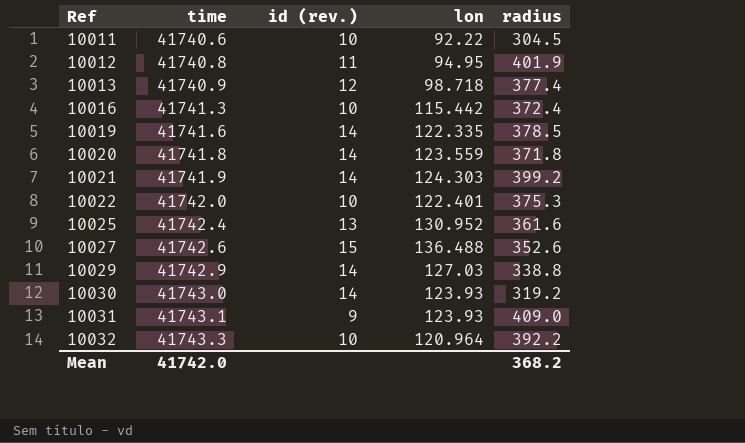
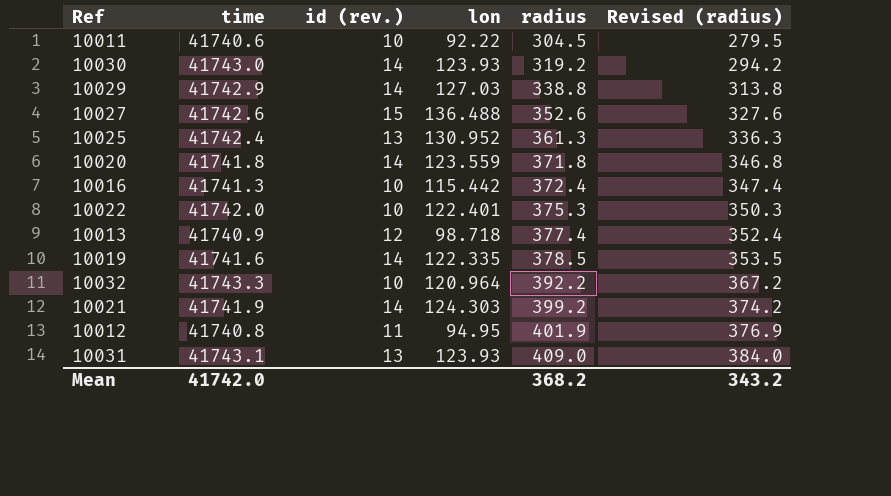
row order: Ref ascending -> radius ascending
column Revised (radius) | formula: none -> [radius] - 25
10025 | radius: 361.6 -> 361.3
10031 | id (rev.): 9 -> 13

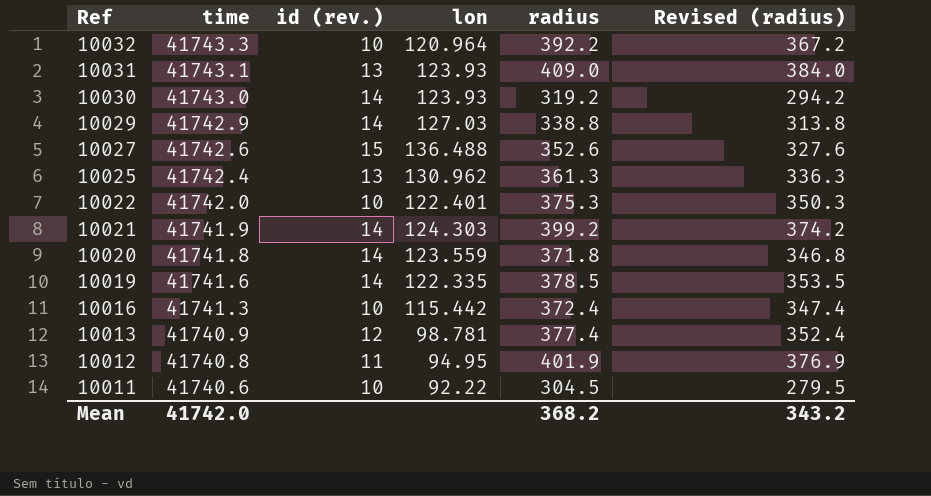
row order: radius ascending -> Ref descending
10025 | lon: 130.952 -> 130.962
10013 | lon: 98.718 -> 98.781

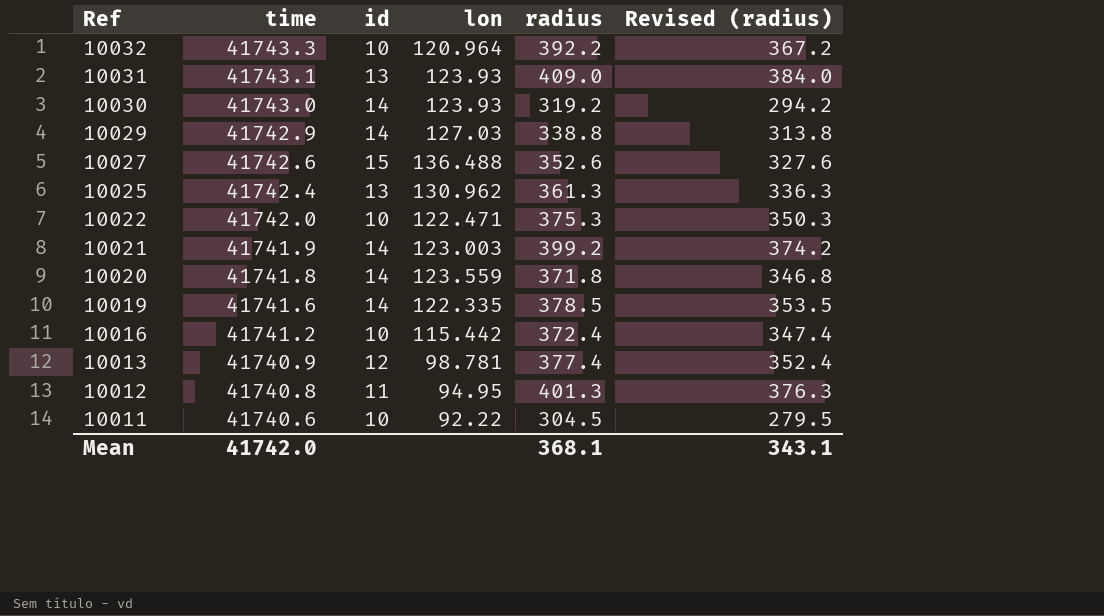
column name: id (rev.) -> id
10022 | lon: 122.401 -> 122.471
10021 | lon: 124.303 -> 123.003
10016 | time: 41741.3 -> 41741.2
10012 | radius: 401.9 -> 401.3
10012 | Revised (radius): 376.9 -> 376.3
Mean | radius: 368.2 -> 368.1
Mean | Revised (radius): 343.2 -> 343.1

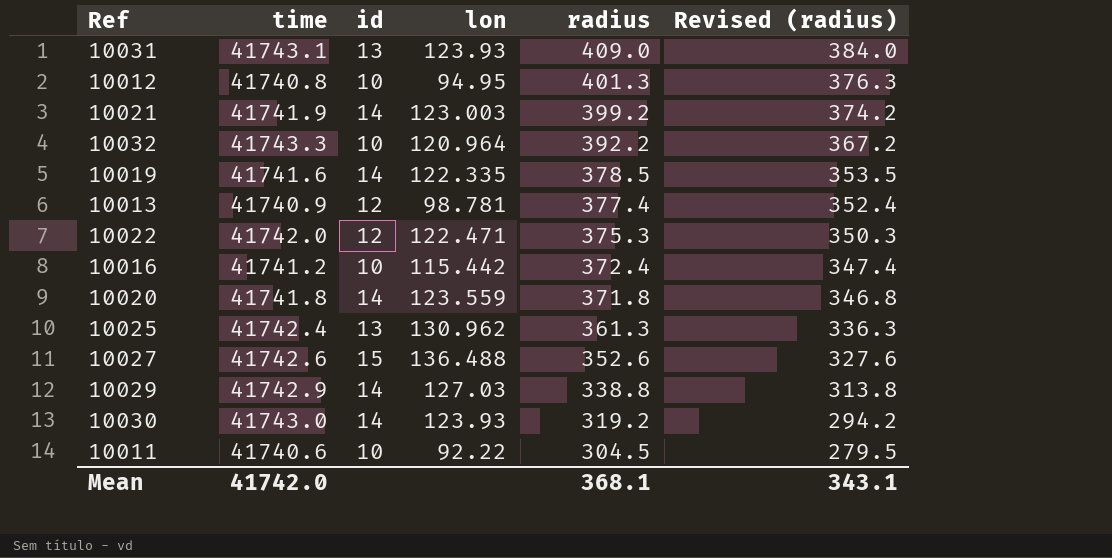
row order: Ref descending -> radius descending
10012 | id: 11 -> 10
10022 | id: 10 -> 12

